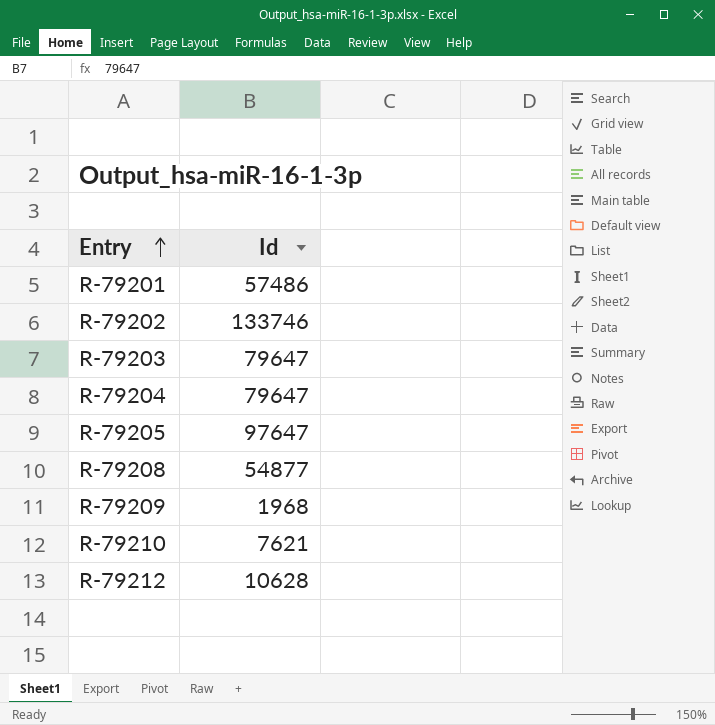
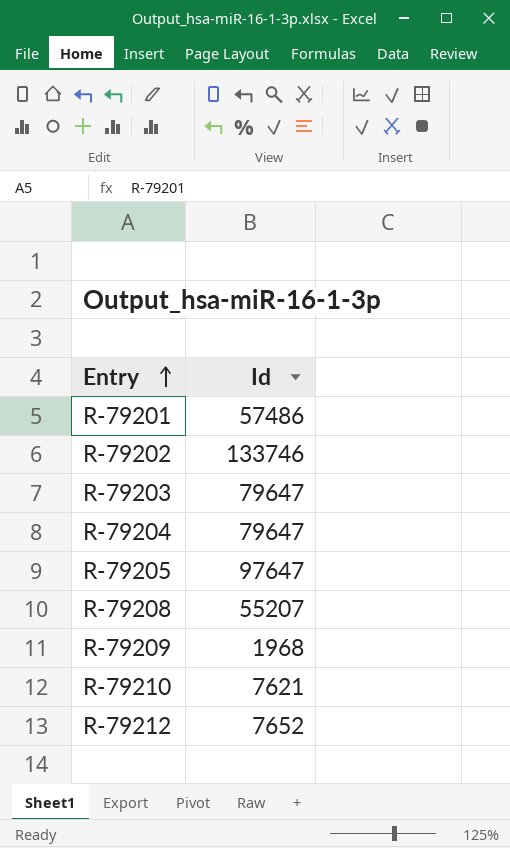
R-79208 | Id: 54877 -> 55207
R-79212 | Id: 10628 -> 7652

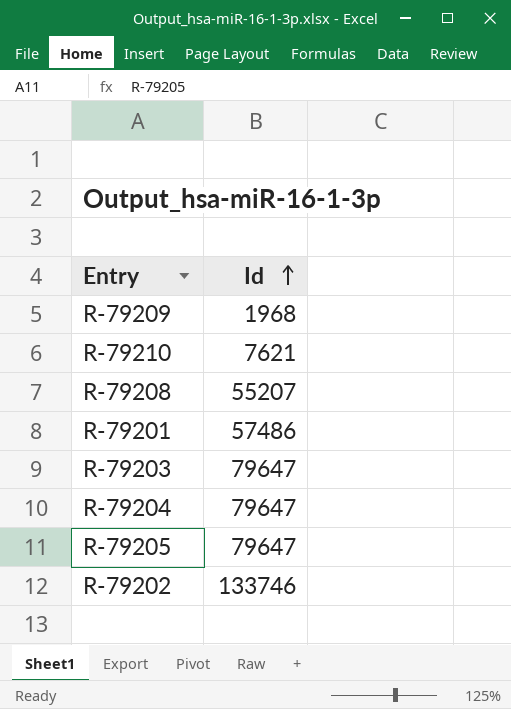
row order: Entry ascending -> Id ascending
row R-79212: 7652 -> none
R-79205 | Id: 97647 -> 79647

